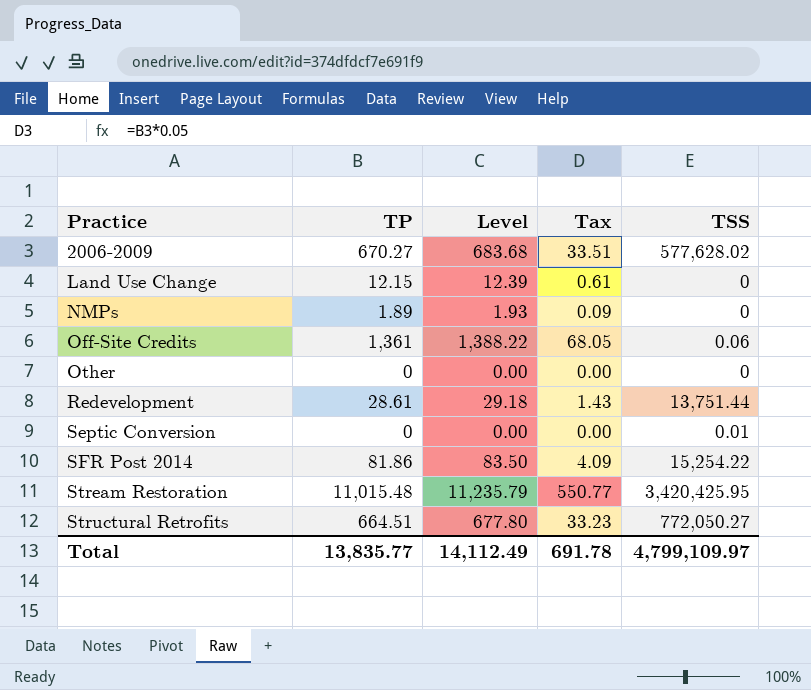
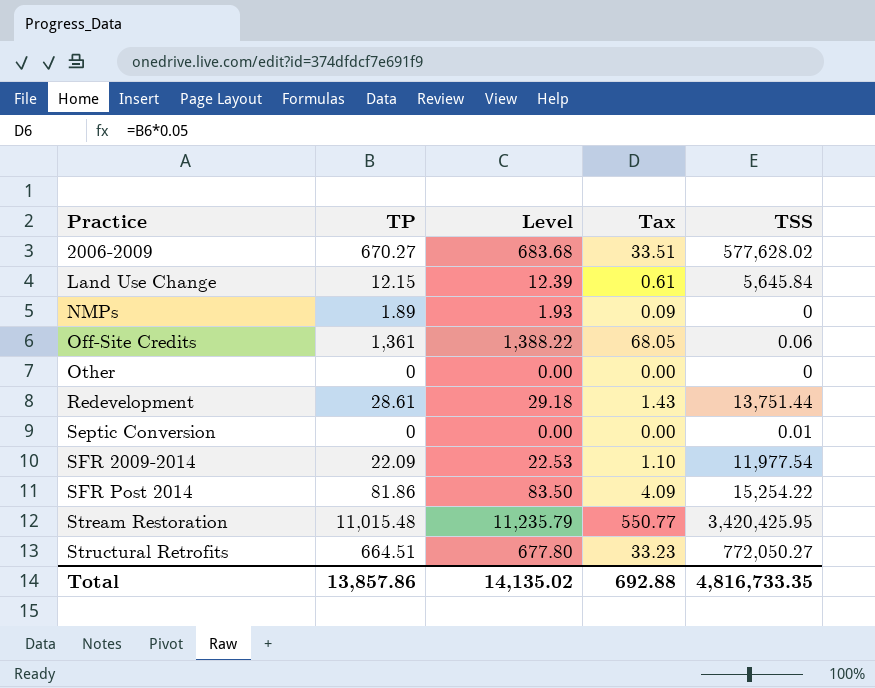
Land Use Change | TSS: 0 -> 5,645.84
row SFR 2009-2014: none -> 22.09 | 22.53 | 1.10 | 11,977.54
Total | TP: 13,835.77 -> 13,857.86
Total | Level: 14,112.49 -> 14,135.02
Total | Tax: 691.78 -> 692.88
Total | TSS: 4,799,109.97 -> 4,816,733.35

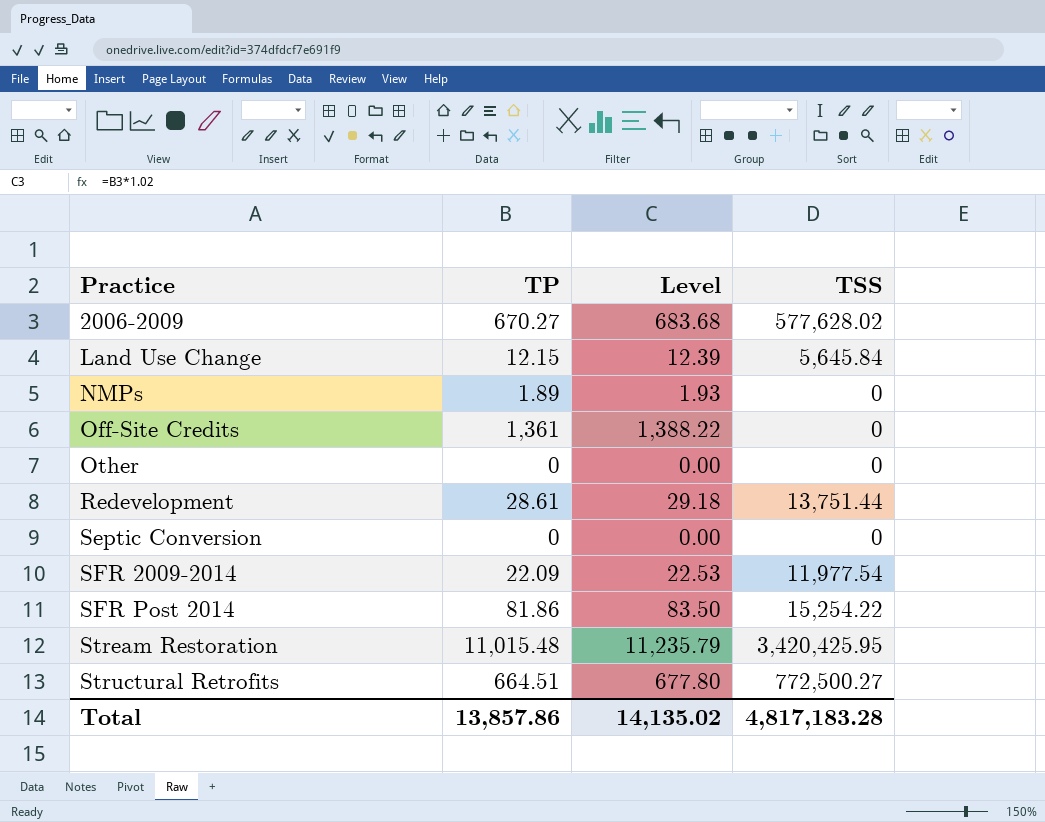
column Tax | formula: [TP] * 0.05 -> none
Off-Site Credits | TSS: 0.06 -> 0
Septic Conversion | TSS: 0.01 -> 0
Structural Retrofits | TSS: 772,050.27 -> 772,500.27
Total | TSS: 4,816,733.35 -> 4,817,183.28

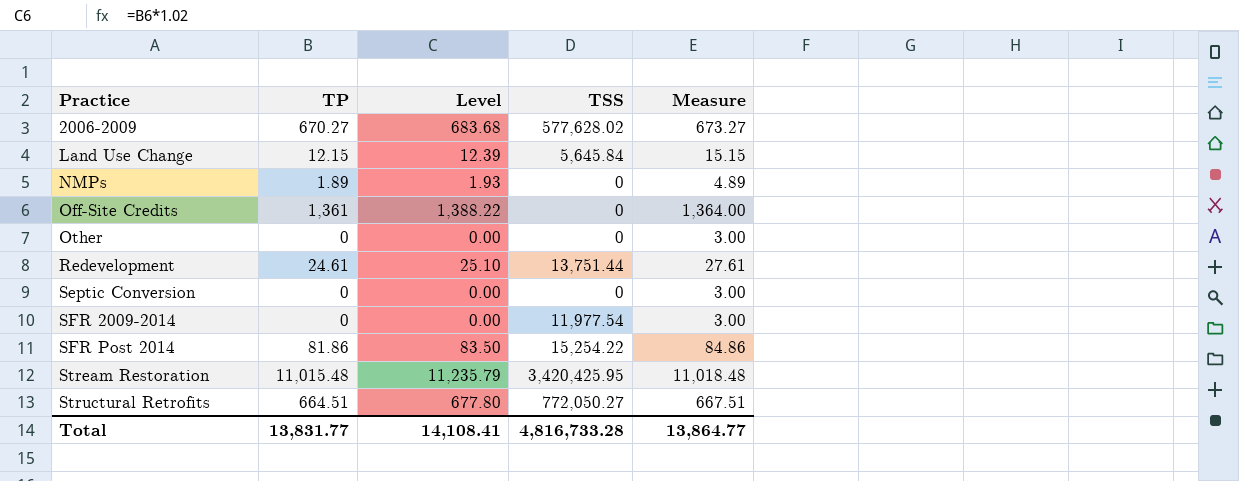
column Measure | formula: none -> [TP] + 3
Redevelopment | TP: 28.61 -> 24.61
Redevelopment | Level: 29.18 -> 25.10
SFR 2009-2014 | TP: 22.09 -> 0
SFR 2009-2014 | Level: 22.53 -> 0.00
Structural Retrofits | TSS: 772,500.27 -> 772,050.27
Total | TP: 13,857.86 -> 13,831.77
Total | Level: 14,135.02 -> 14,108.41
Total | TSS: 4,817,183.28 -> 4,816,733.28

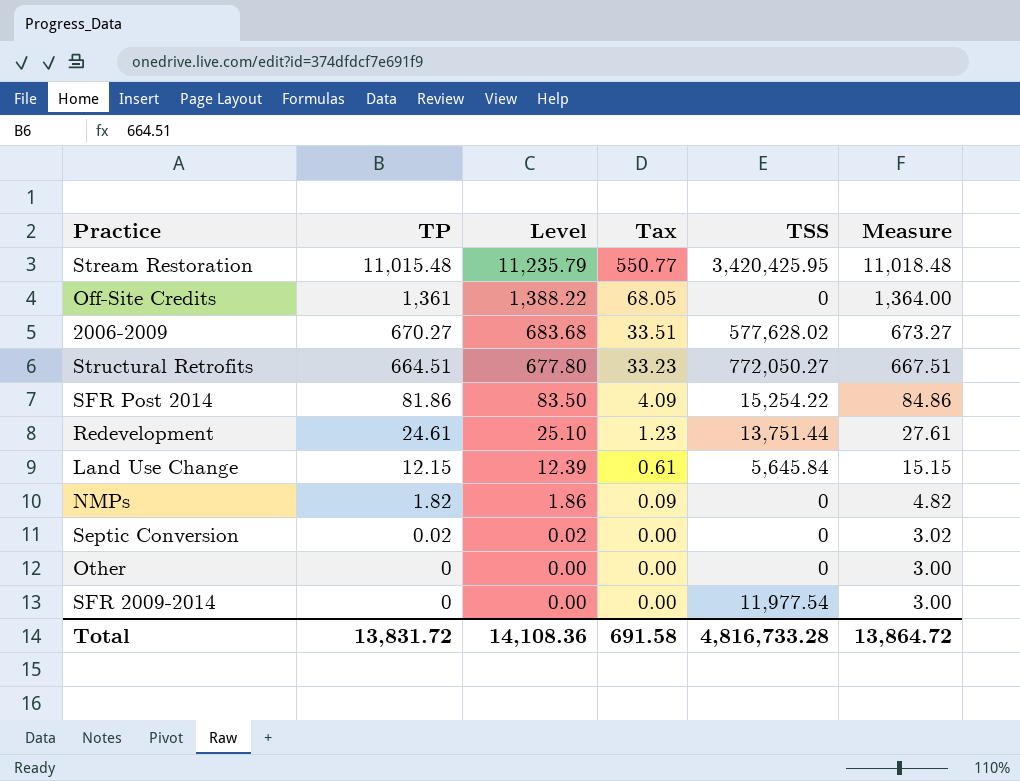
row order: Practice ascending -> TP descending
column Tax | formula: none -> [TP] * 0.05
NMPs | TP: 1.89 -> 1.82
NMPs | Level: 1.93 -> 1.86
NMPs | Measure: 4.89 -> 4.82
Septic Conversion | TP: 0 -> 0.02
Septic Conversion | Level: 0.00 -> 0.02
Septic Conversion | Measure: 3.00 -> 3.02
Total | TP: 13,831.77 -> 13,831.72
Total | Level: 14,108.41 -> 14,108.36
Total | Measure: 13,864.77 -> 13,864.72

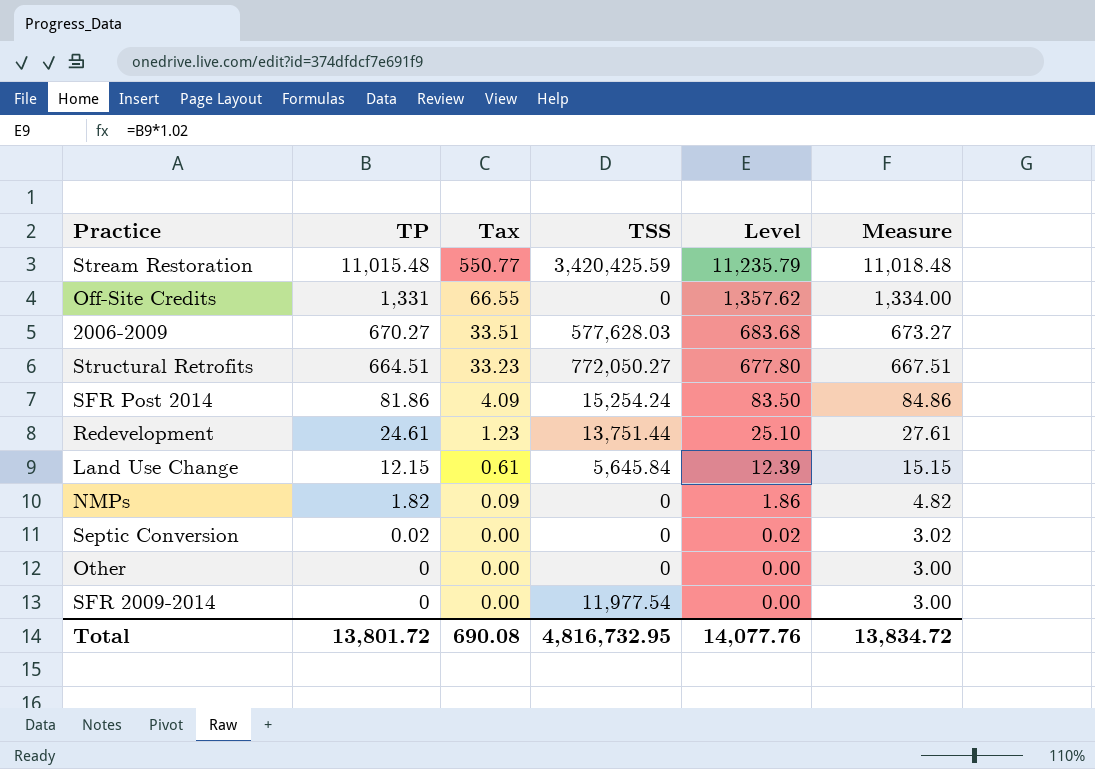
column Level | position: 3 -> 5
Stream Restoration | TSS: 3,420,425.95 -> 3,420,425.59
Off-Site Credits | TP: 1,361 -> 1,331
Off-Site Credits | Tax: 68.05 -> 66.55
Off-Site Credits | Level: 1,388.22 -> 1,357.62
Off-Site Credits | Measure: 1,364.00 -> 1,334.00
2006-2009 | TSS: 577,628.02 -> 577,628.03
SFR Post 2014 | TSS: 15,254.22 -> 15,254.24
Total | TP: 13,831.72 -> 13,801.72
Total | Tax: 691.58 -> 690.08
Total | TSS: 4,816,733.28 -> 4,816,732.95
Total | Level: 14,108.36 -> 14,077.76
Total | Measure: 13,864.72 -> 13,834.72

